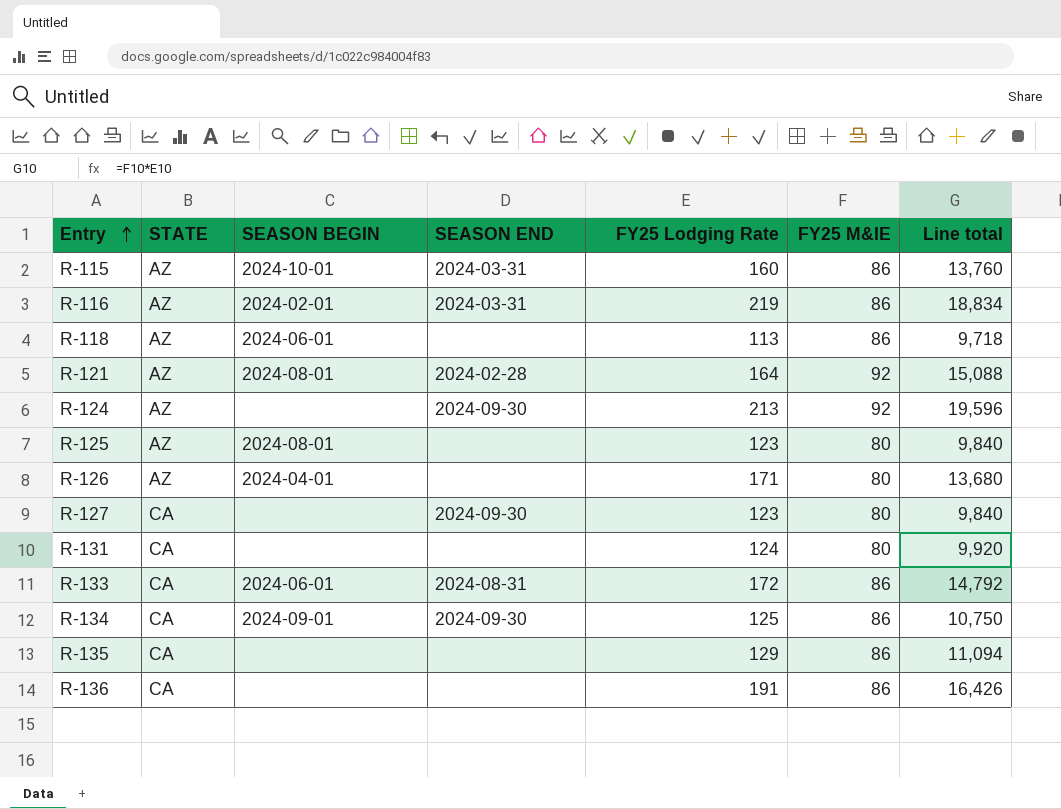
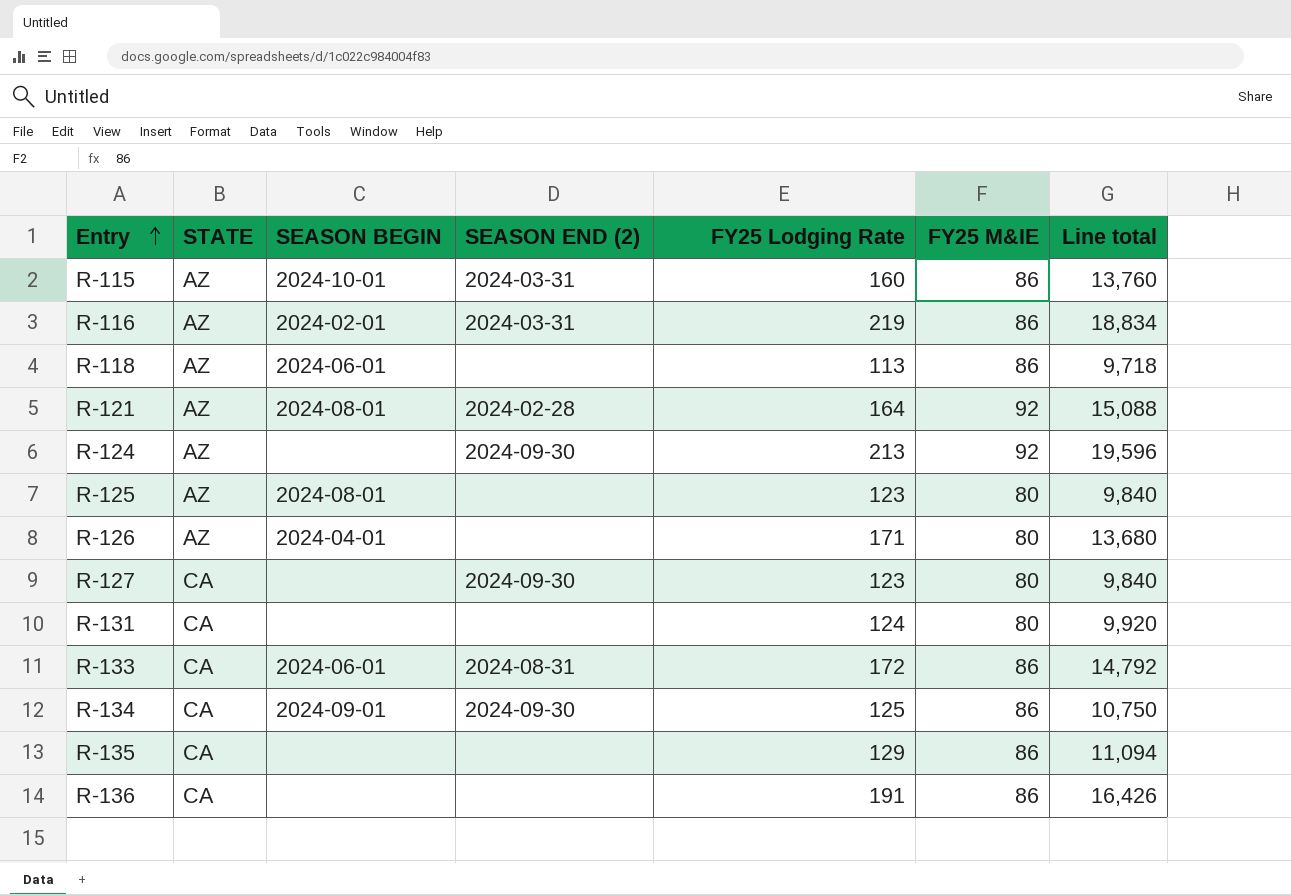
column name: SEASON END -> SEASON END (2)

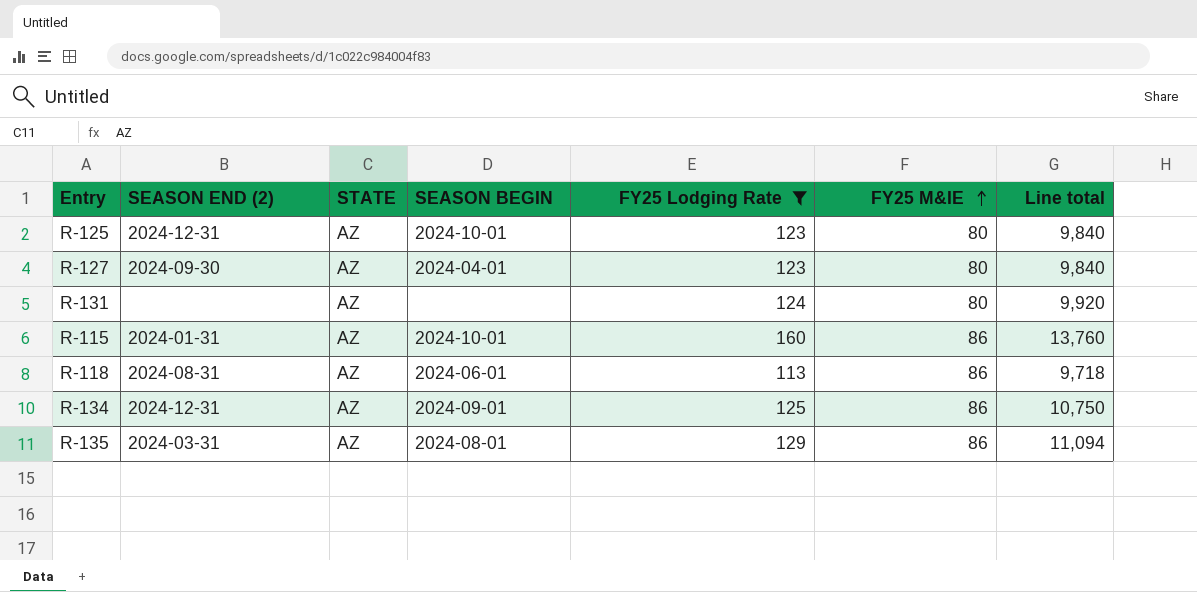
filter: none -> FY25 Lodging Rate <= 160
row order: Entry ascending -> FY25 M&IE ascending
column SEASON END (2) | position: 4 -> 2
R-125 | SEASON END (2): none -> 2024-12-31
R-125 | SEASON BEGIN: 2024-08-01 -> 2024-10-01
R-127 | STATE: CA -> AZ
R-127 | SEASON BEGIN: none -> 2024-04-01
R-131 | STATE: CA -> AZ
R-115 | SEASON END (2): 2024-03-31 -> 2024-01-31
R-118 | SEASON END (2): none -> 2024-08-31
R-134 | SEASON END (2): 2024-09-30 -> 2024-12-31
R-134 | STATE: CA -> AZ
R-135 | SEASON END (2): none -> 2024-03-31
R-135 | STATE: CA -> AZ
R-135 | SEASON BEGIN: none -> 2024-08-01

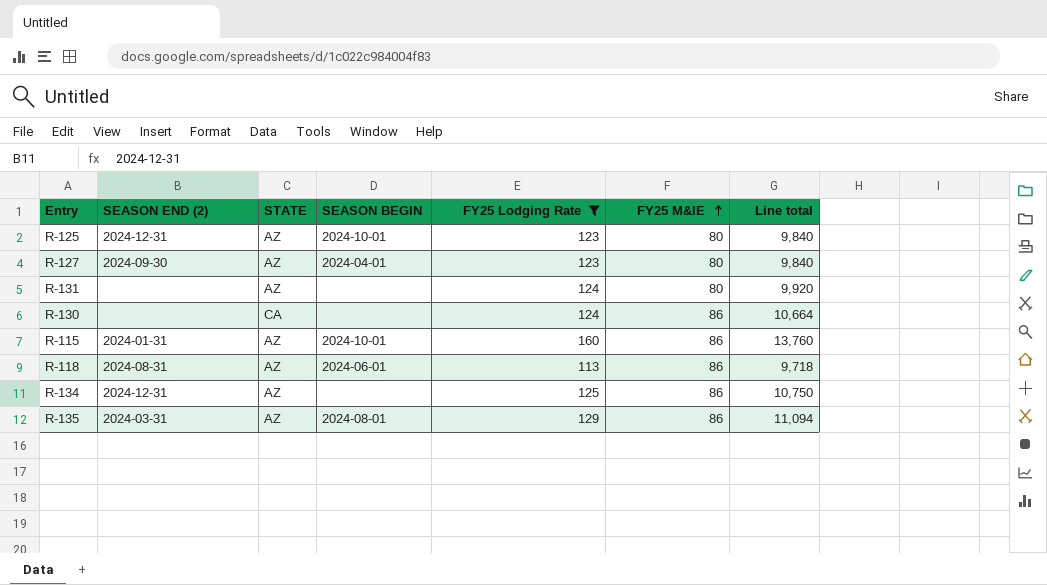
row R-130: none -> none | CA | none | 124 | 86 | 10,664
R-134 | SEASON BEGIN: 2024-09-01 -> none

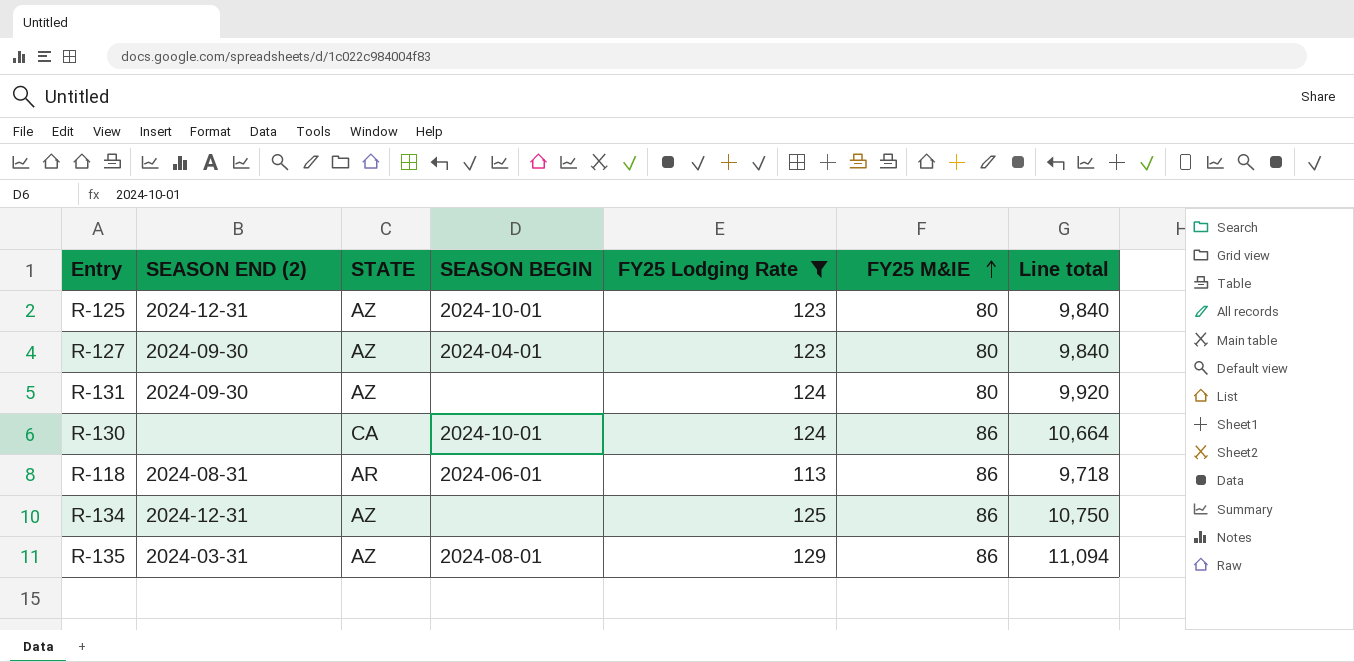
row R-115: 2024-01-31 | AZ | 2024-10-01 | 160 | 86 | 13,760 -> none
R-131 | SEASON END (2): none -> 2024-09-30
R-130 | SEASON BEGIN: none -> 2024-10-01
R-118 | STATE: AZ -> AR

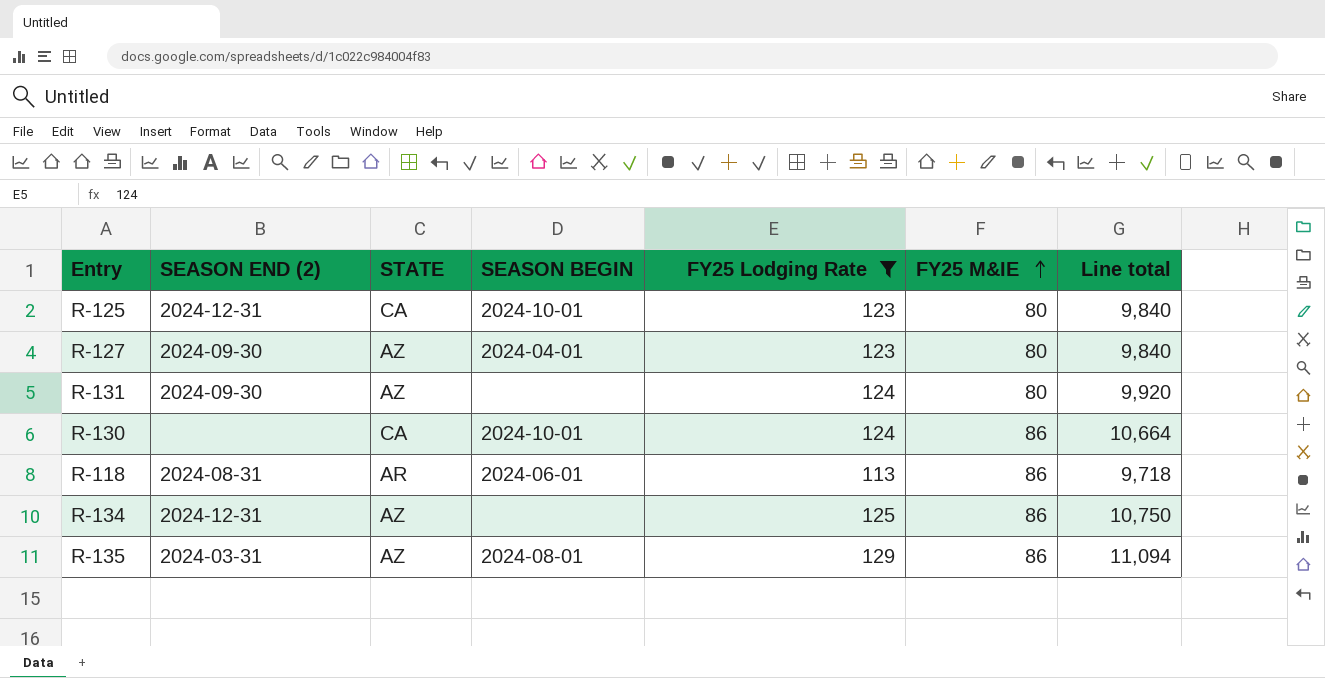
R-125 | STATE: AZ -> CA

